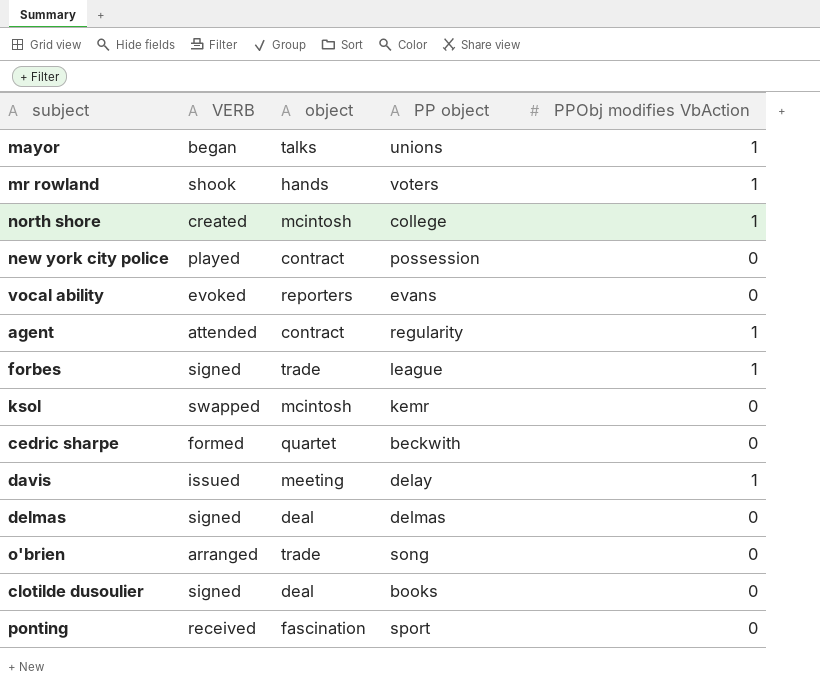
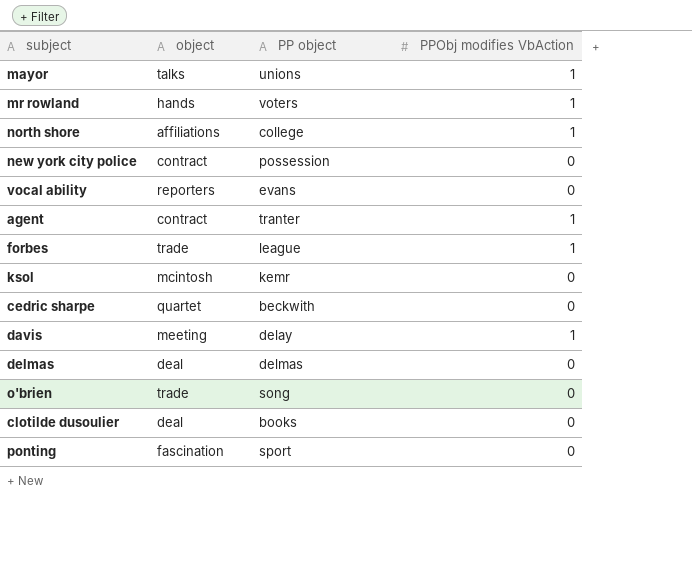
column VERB | position: 2 -> none
north shore | object: mcintosh -> affiliations
agent | PP object: regularity -> tranter

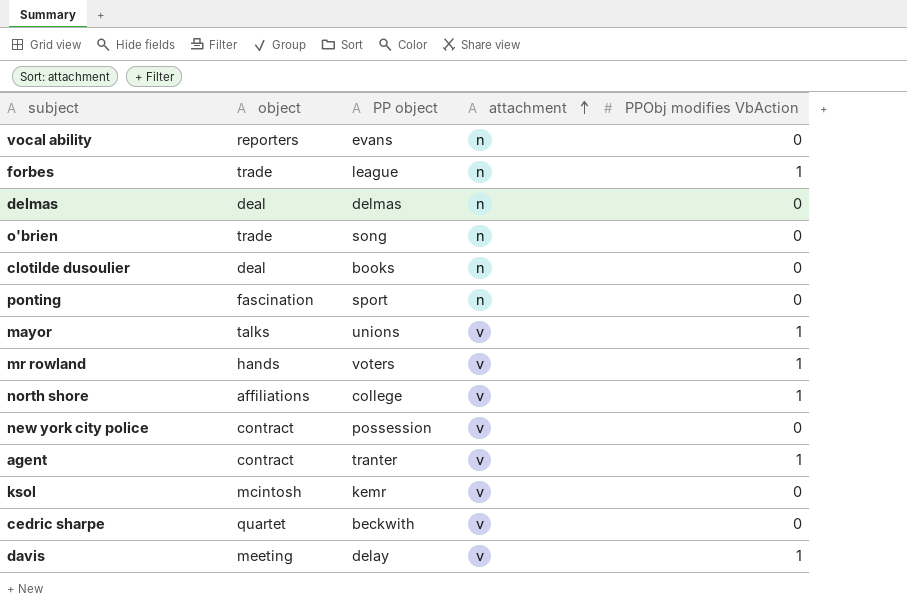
row order: none -> attachment ascending
column attachment | position: none -> 4

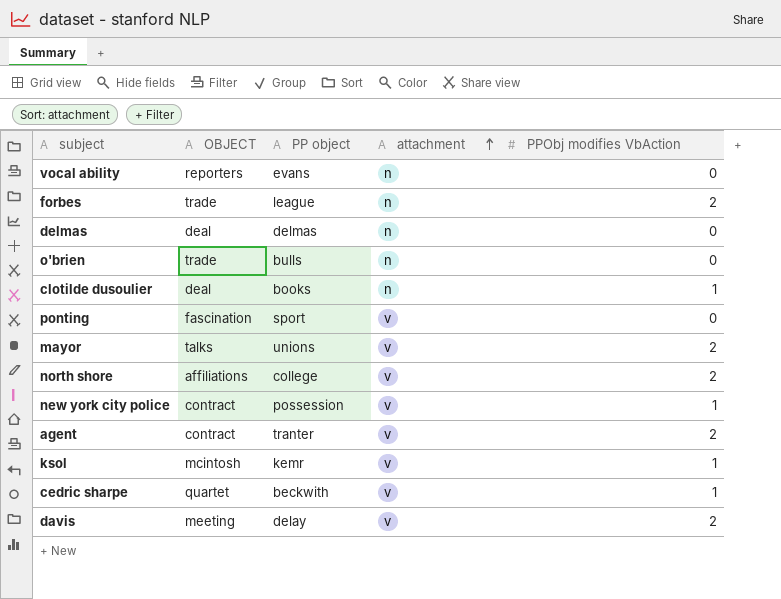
column name: object -> OBJECT
row mr rowland: hands | voters | v | 1 -> none
forbes | PPObj modifies VbAction: 1 -> 2
o'brien | PP object: song -> bulls
clotilde dusoulier | PPObj modifies VbAction: 0 -> 1
ponting | attachment: n -> v
mayor | PPObj modifies VbAction: 1 -> 2
north shore | PPObj modifies VbAction: 1 -> 2
new york city police | PPObj modifies VbAction: 0 -> 1
agent | PPObj modifies VbAction: 1 -> 2
ksol | PPObj modifies VbAction: 0 -> 1
cedric sharpe | PPObj modifies VbAction: 0 -> 1
davis | PPObj modifies VbAction: 1 -> 2

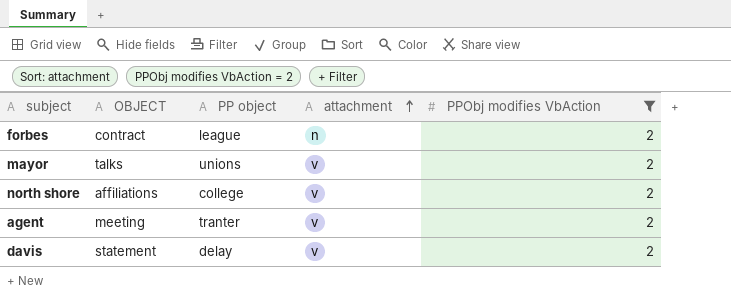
filter: none -> PPObj modifies VbAction = 2
forbes | OBJECT: trade -> contract
agent | OBJECT: contract -> meeting
davis | OBJECT: meeting -> statement

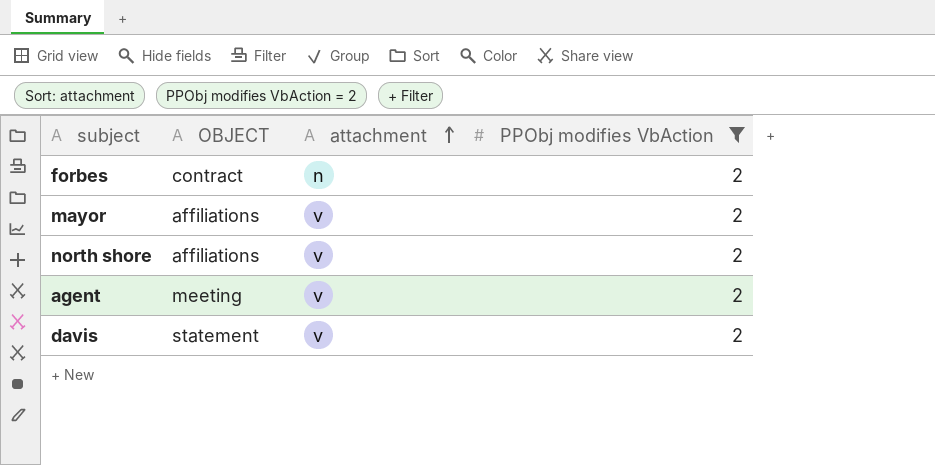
column PP object | position: 3 -> none
mayor | OBJECT: talks -> affiliations

